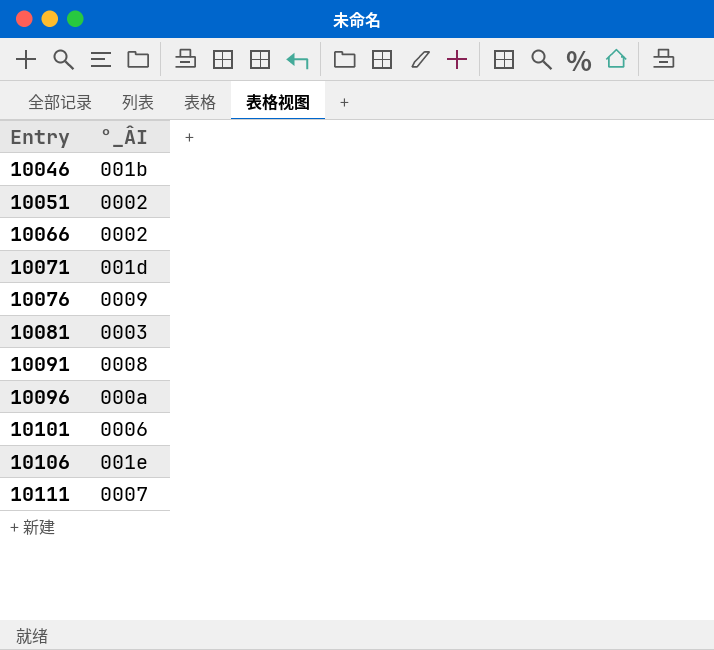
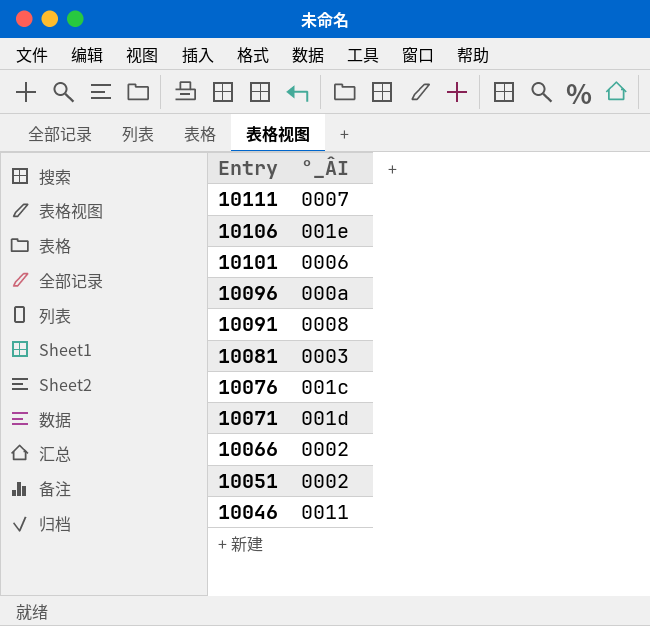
row order: Entry ascending -> Entry descending
10076 | °_ÂI: 0009 -> 001c
10046 | °_ÂI: 001b -> 0011

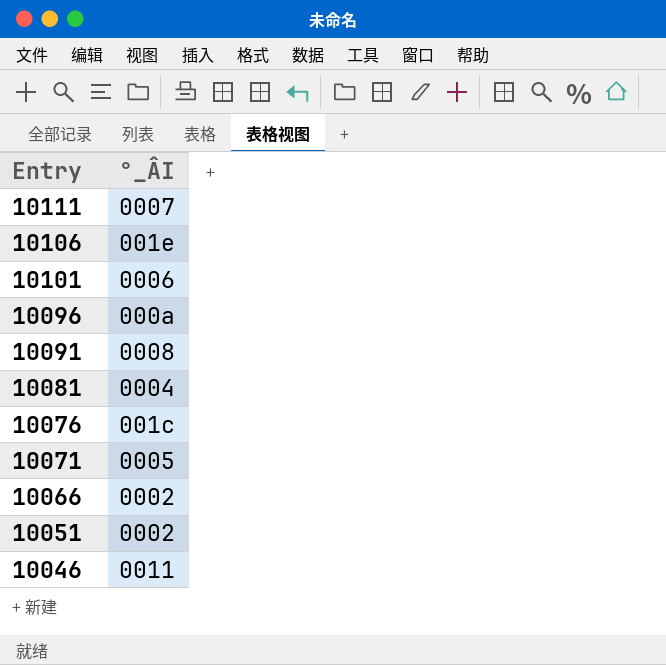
10081 | °_ÂI: 0003 -> 0004
10071 | °_ÂI: 001d -> 0005

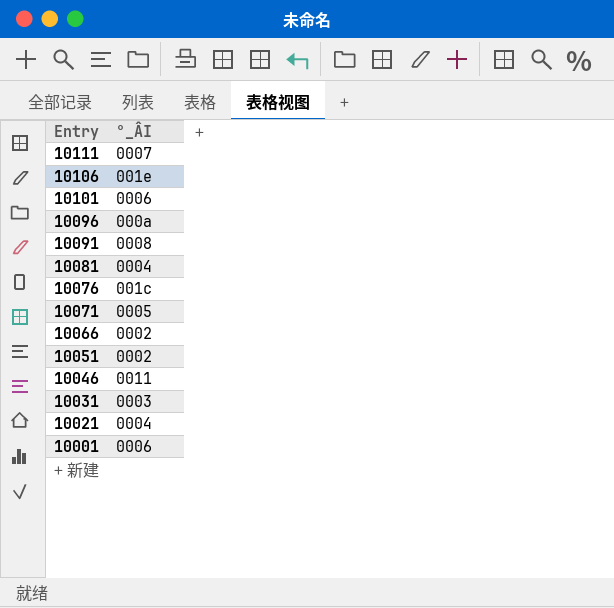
row 10031: none -> 0003
row 10021: none -> 0004
row 10001: none -> 0006

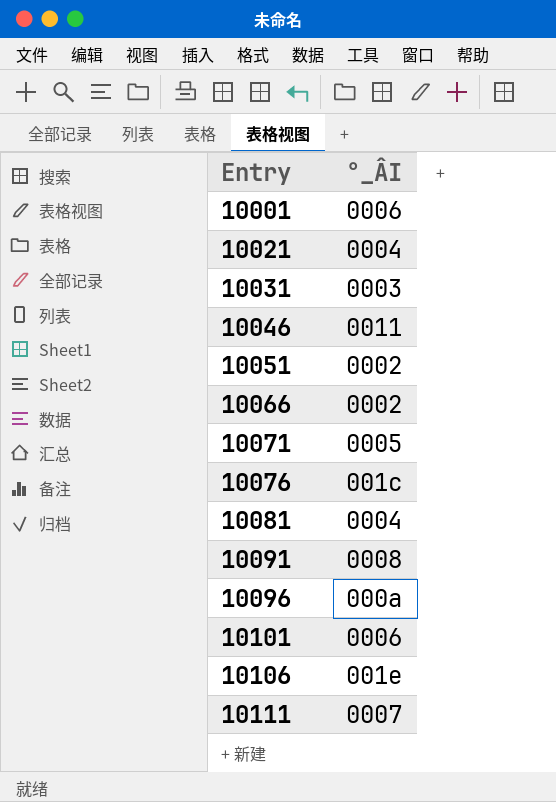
row order: Entry descending -> Entry ascending

